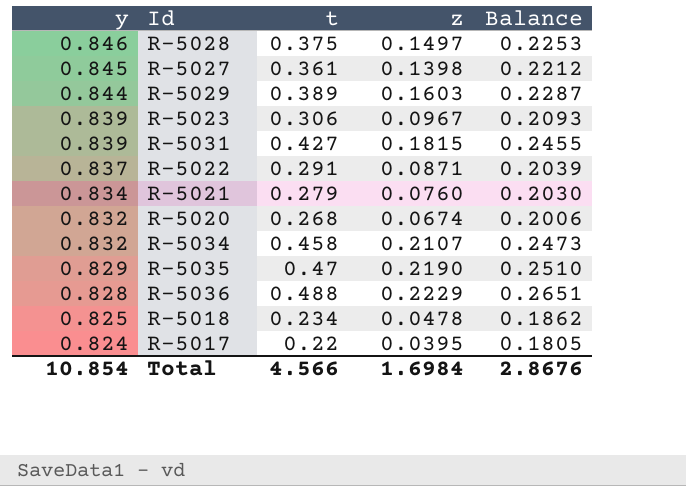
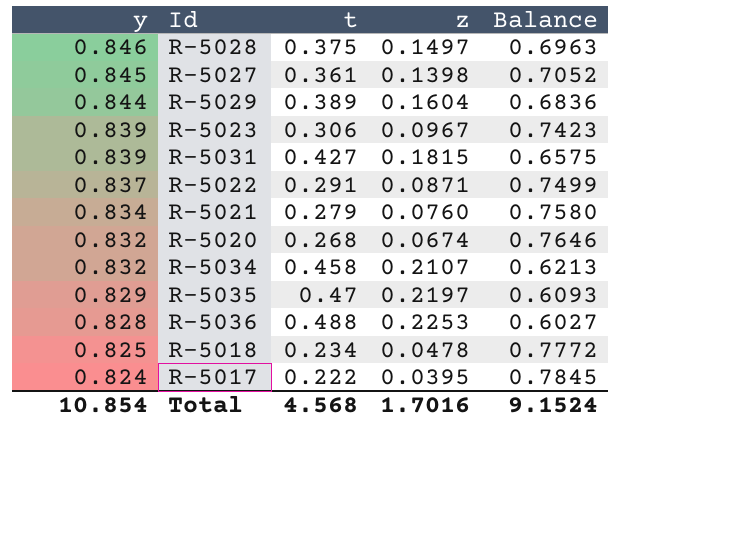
column Balance | formula: [t] - [z] -> [y] - [z]
R-5029 | z: 0.1603 -> 0.1604
R-5035 | z: 0.2190 -> 0.2197
R-5036 | z: 0.2229 -> 0.2253
R-5017 | t: 0.22 -> 0.222
Total | t: 4.566 -> 4.568
Total | z: 1.6984 -> 1.7016
Total | Balance: 2.8676 -> 9.1524

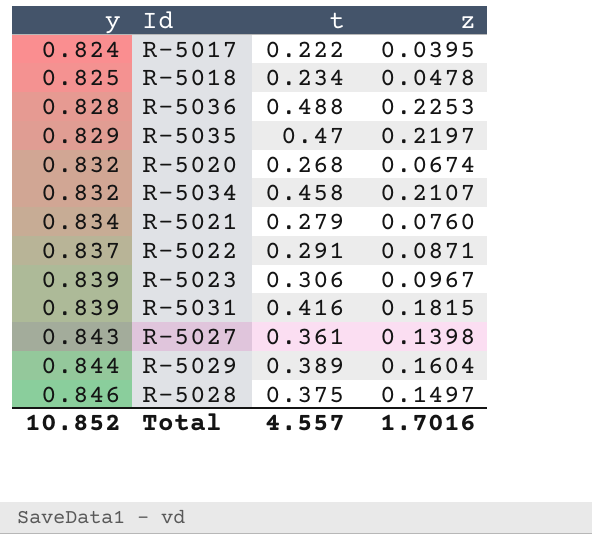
row order: y descending -> y ascending
column Balance | formula: [y] - [z] -> none
R-5031 | t: 0.427 -> 0.416
R-5027 | y: 0.845 -> 0.843
Total | y: 10.854 -> 10.852
Total | t: 4.568 -> 4.557

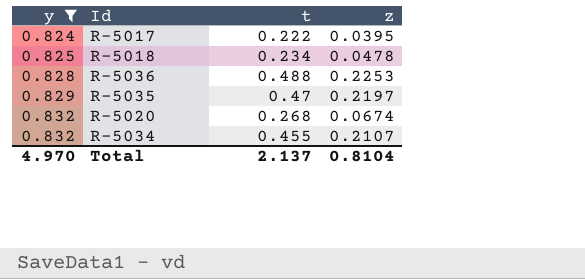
filter: none -> y <= 0.832
R-5034 | t: 0.458 -> 0.455
Total | y: 10.852 -> 4.970
Total | t: 4.557 -> 2.137
Total | z: 1.7016 -> 0.8104

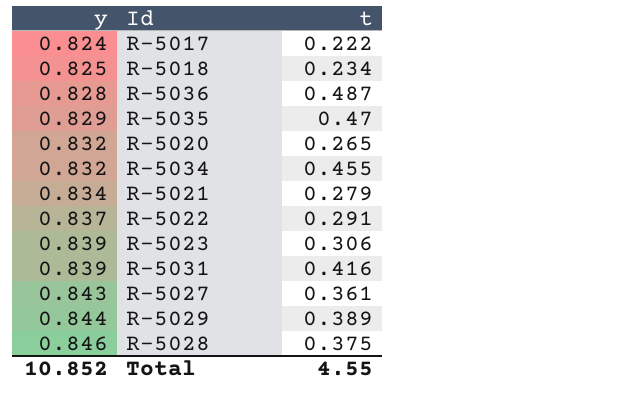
filter: y <= 0.832 -> none
column z | position: 4 -> none
R-5036 | t: 0.488 -> 0.487
R-5020 | t: 0.268 -> 0.265
Total | y: 4.970 -> 10.852
Total | t: 2.137 -> 4.55

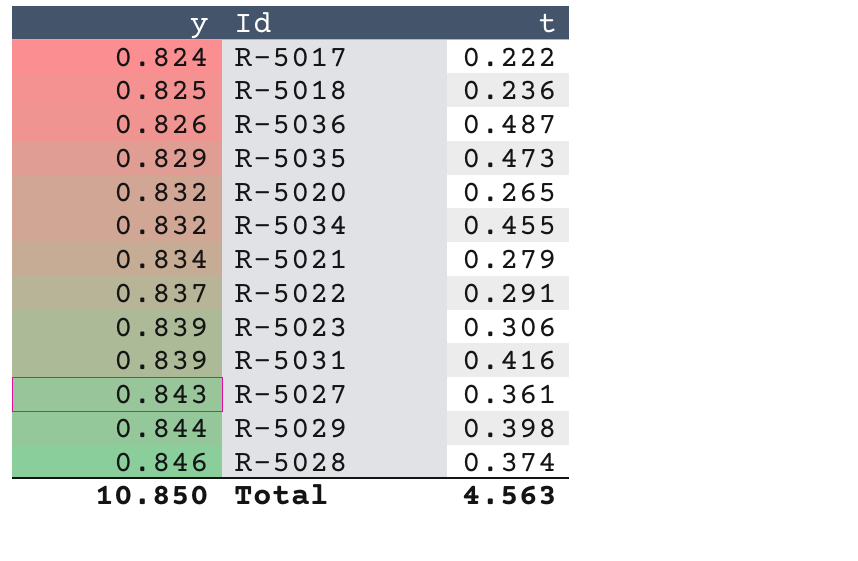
R-5018 | t: 0.234 -> 0.236
R-5036 | y: 0.828 -> 0.826
R-5035 | t: 0.47 -> 0.473
R-5029 | t: 0.389 -> 0.398
R-5028 | t: 0.375 -> 0.374
Total | y: 10.852 -> 10.850
Total | t: 4.55 -> 4.563

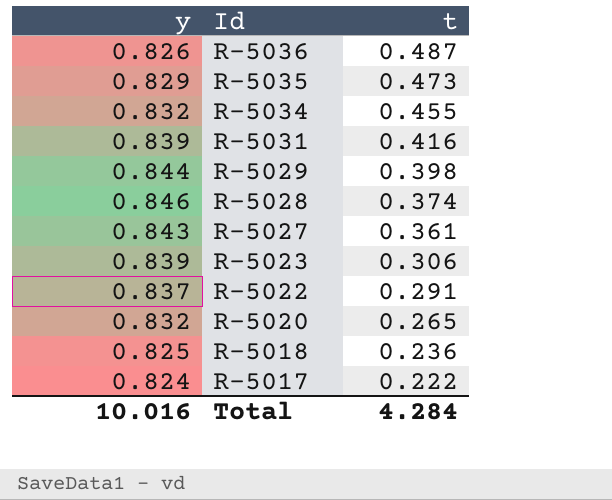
row order: y ascending -> Id descending
row R-5021: 0.834 | 0.279 -> none
Total | y: 10.850 -> 10.016
Total | t: 4.563 -> 4.284

